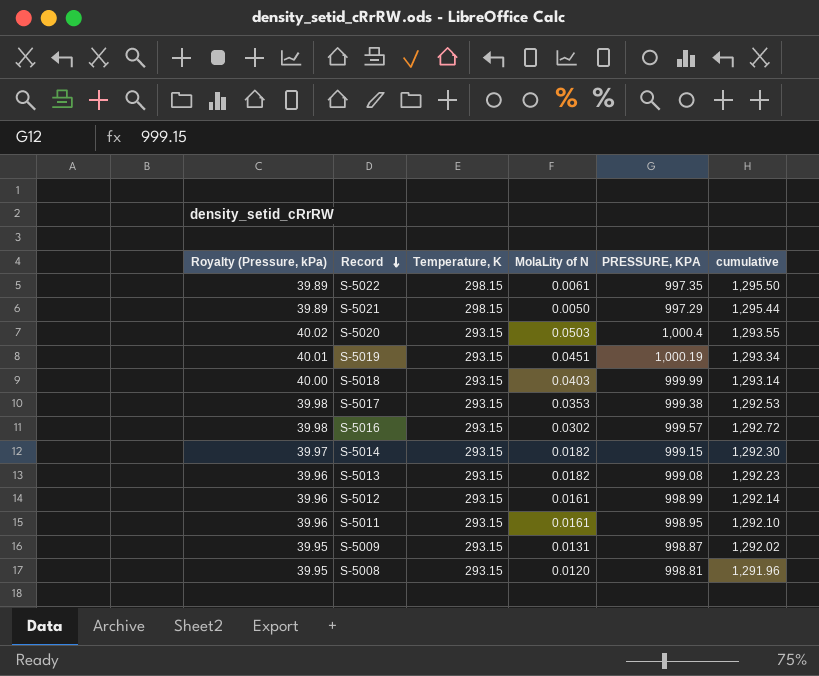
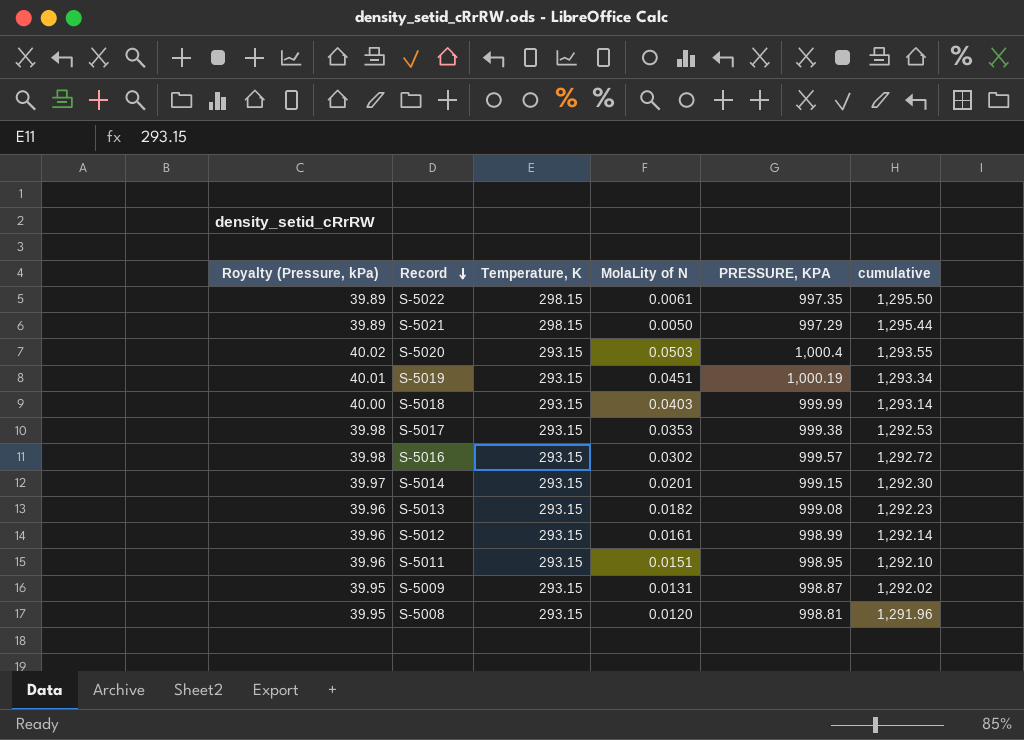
S-5014 | MolaLity of N: 0.0182 -> 0.0201
S-5011 | MolaLity of N: 0.0161 -> 0.0151

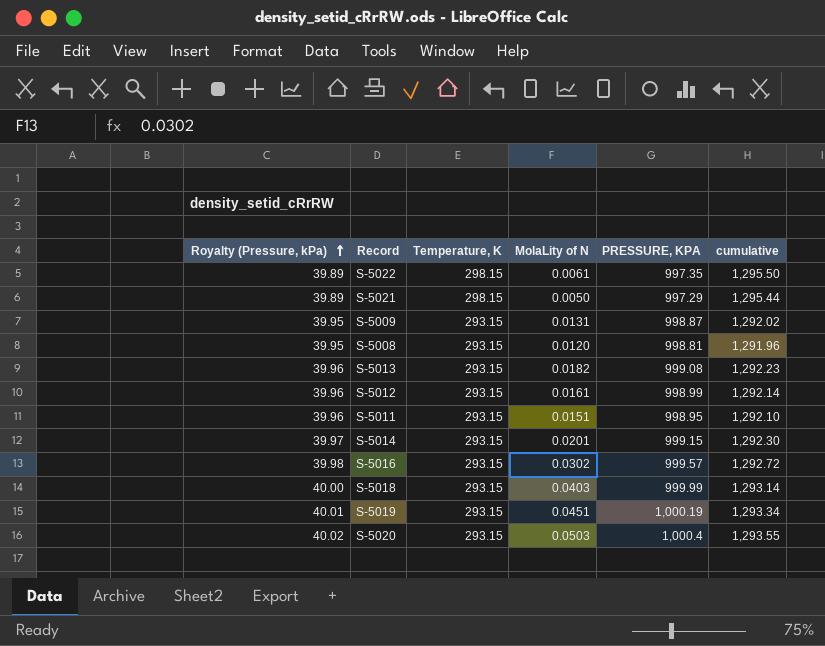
row order: Record descending -> Royalty (Pressure, kPa) ascending
row S-5017: 39.98 | 293.15 | 0.0353 | 999.38 | 1,292.53 -> none

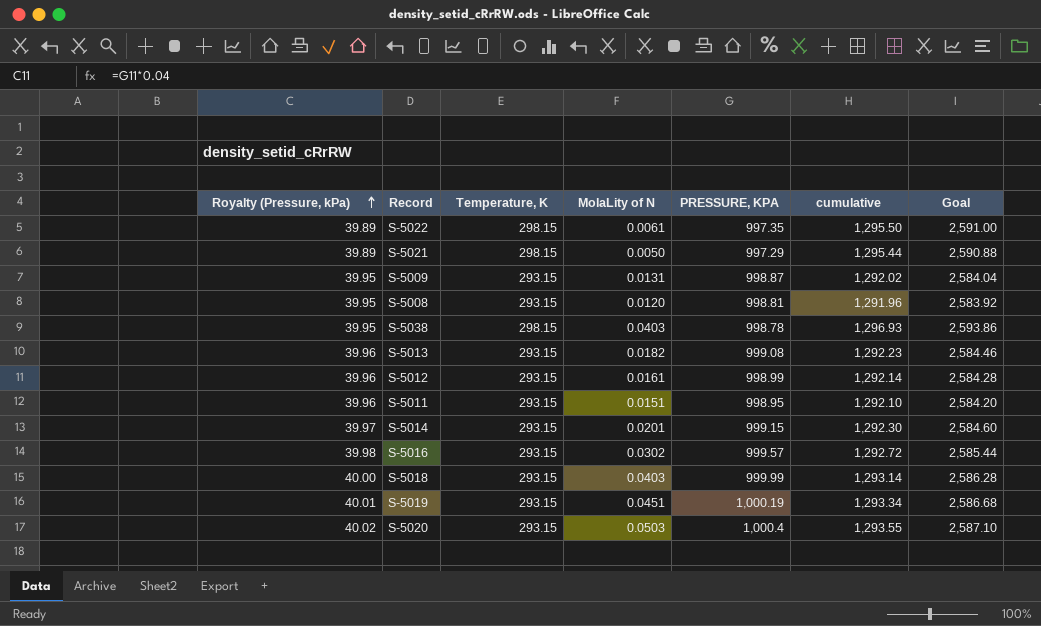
column Goal | formula: none -> [cumulative] * 2
row S-5038: none -> 39.95 | 298.15 | 0.0403 | 998.78 | 1,296.93 | 2,593.86

